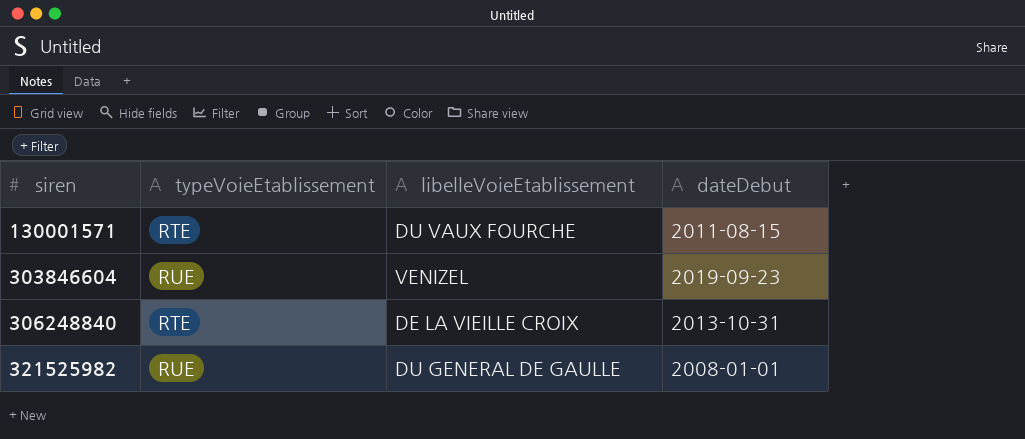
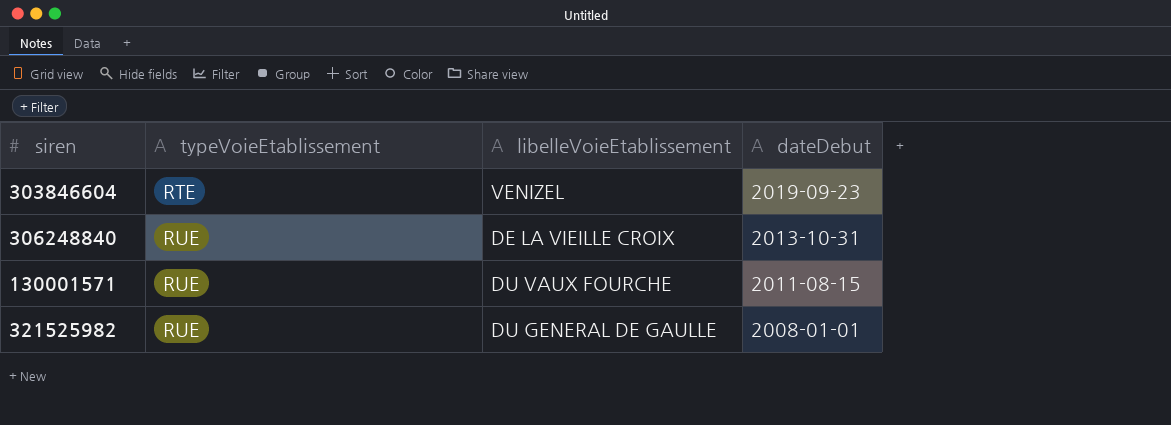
row order: siren ascending -> typeVoieEtablissement ascending
303846604 | typeVoieEtablissement: RUE -> RTE
306248840 | typeVoieEtablissement: RTE -> RUE
130001571 | typeVoieEtablissement: RTE -> RUE

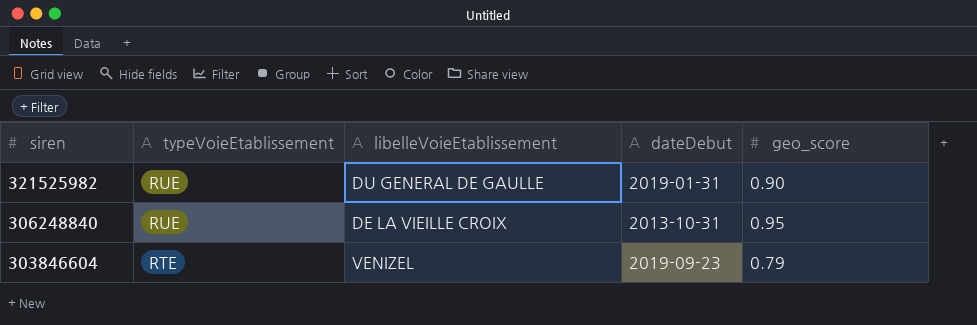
row order: typeVoieEtablissement ascending -> siren descending
column geo_score | position: none -> 5
row 130001571: RUE | DU VAUX FOURCHE | 2011-08-15 -> none
321525982 | dateDebut: 2008-01-01 -> 2019-01-31

